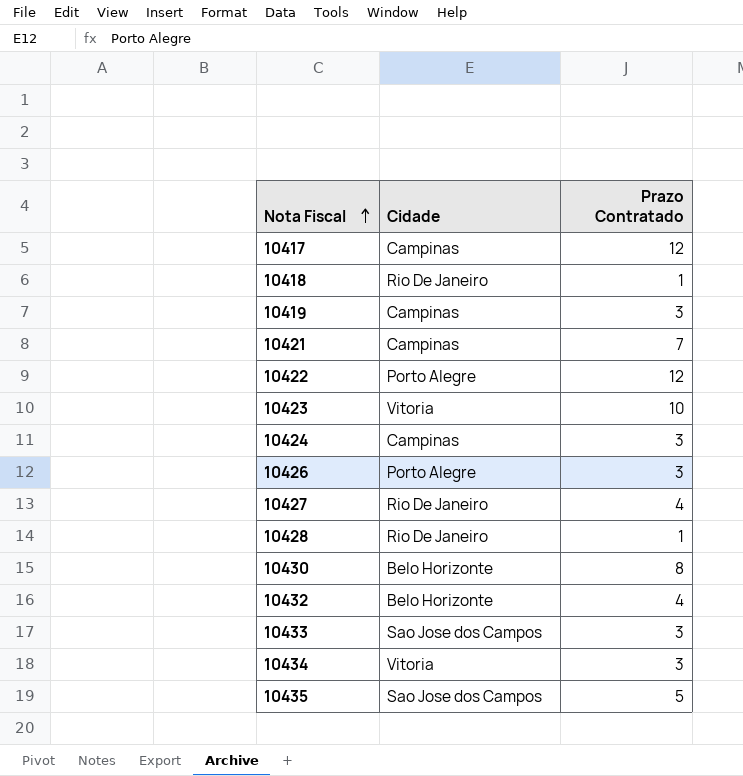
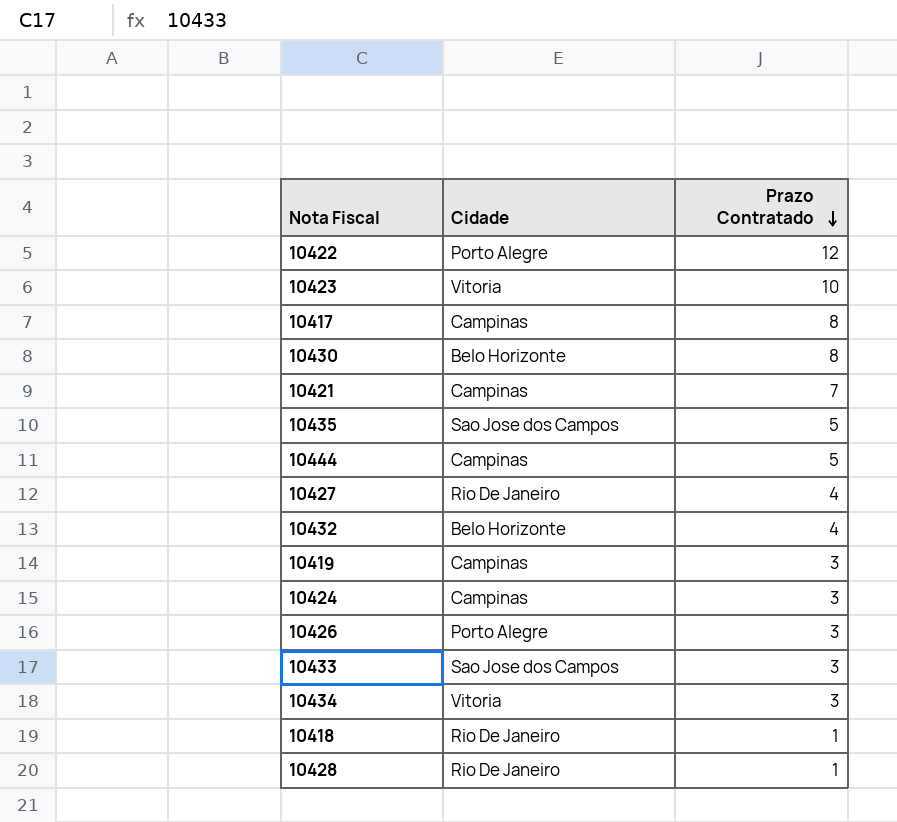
row order: Nota Fiscal ascending -> Prazo Contratado descending
10417 | Prazo Contratado: 12 -> 8
row 10444: none -> Campinas | 5

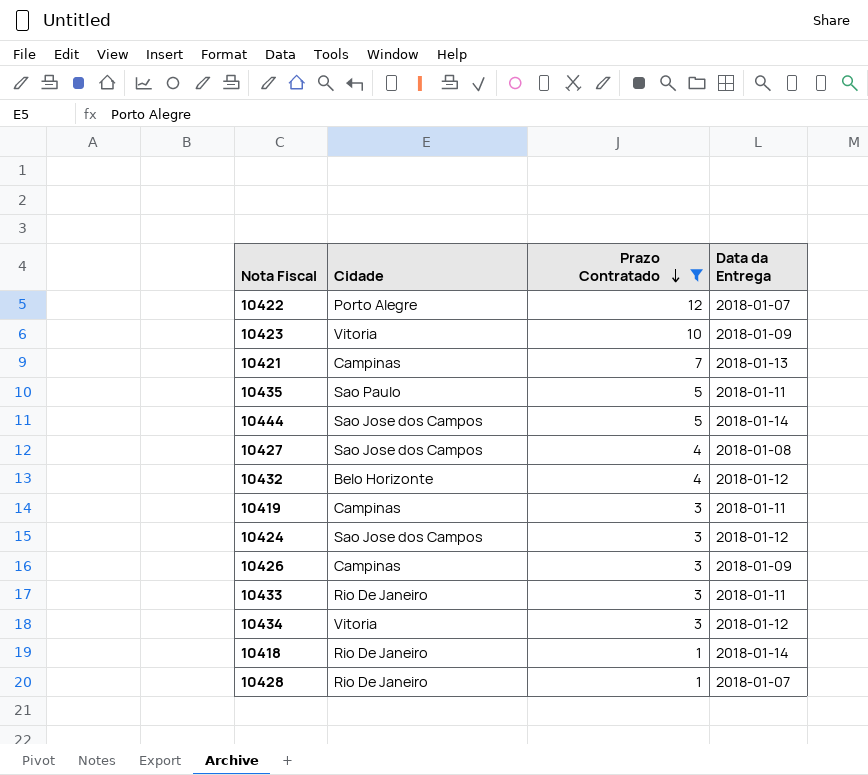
filter: none -> Prazo Contratado != 8
column Data da Entrega | position: none -> 4
10435 | Cidade: Sao Jose dos Campos -> Sao Paulo
10444 | Cidade: Campinas -> Sao Jose dos Campos
10427 | Cidade: Rio De Janeiro -> Sao Jose dos Campos
10424 | Cidade: Campinas -> Sao Jose dos Campos
10426 | Cidade: Porto Alegre -> Campinas
10433 | Cidade: Sao Jose dos Campos -> Rio De Janeiro

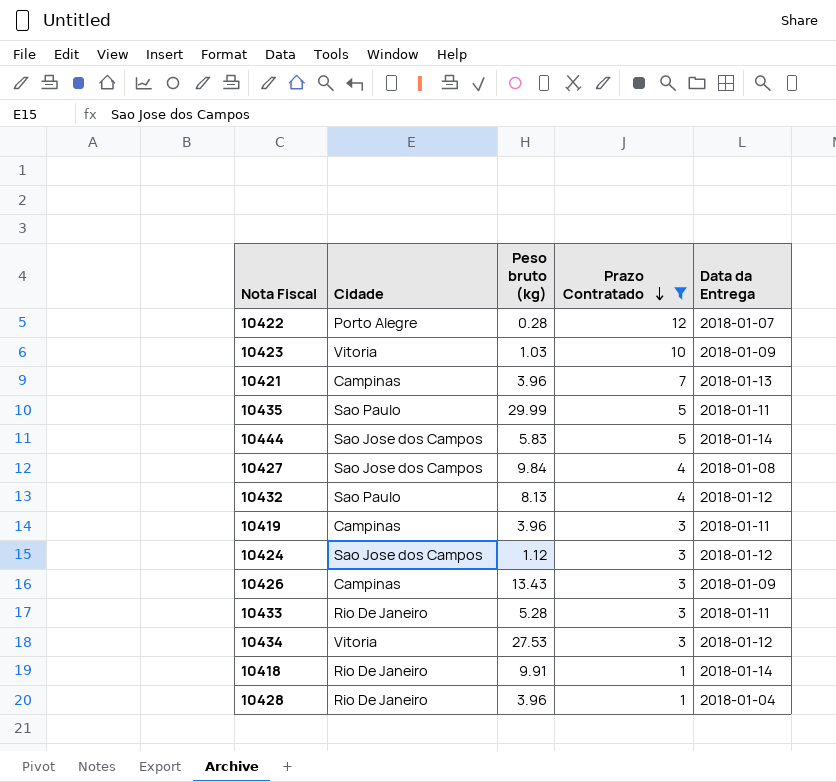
column Peso bruto (kg) | position: none -> 3
10432 | Cidade: Belo Horizonte -> Sao Paulo
10428 | Data da Entrega: 2018-01-07 -> 2018-01-04

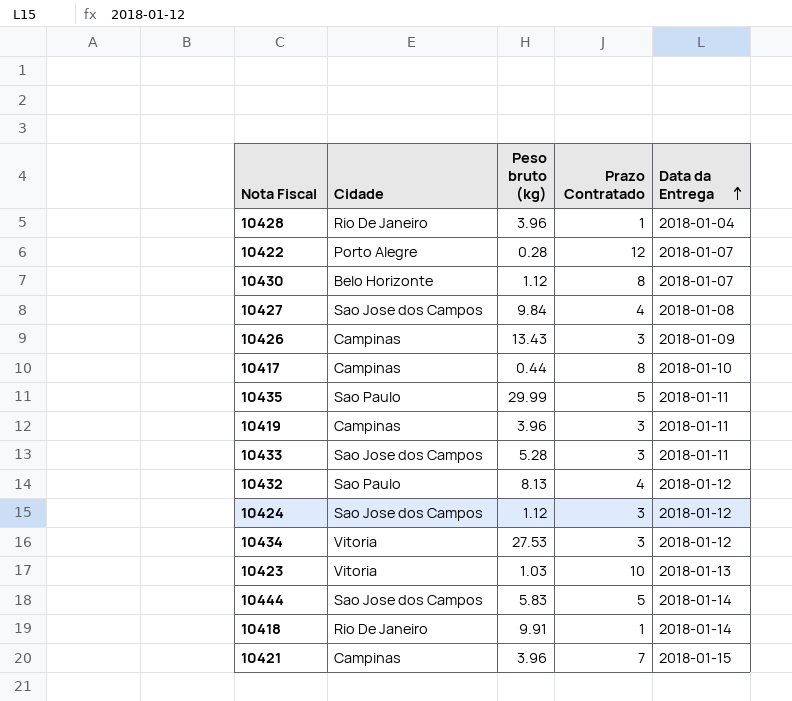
filter: Prazo Contratado != 8 -> none
row order: Prazo Contratado descending -> Data da Entrega ascending
10433 | Cidade: Rio De Janeiro -> Sao Jose dos Campos
10423 | Data da Entrega: 2018-01-09 -> 2018-01-13
10421 | Data da Entrega: 2018-01-13 -> 2018-01-15

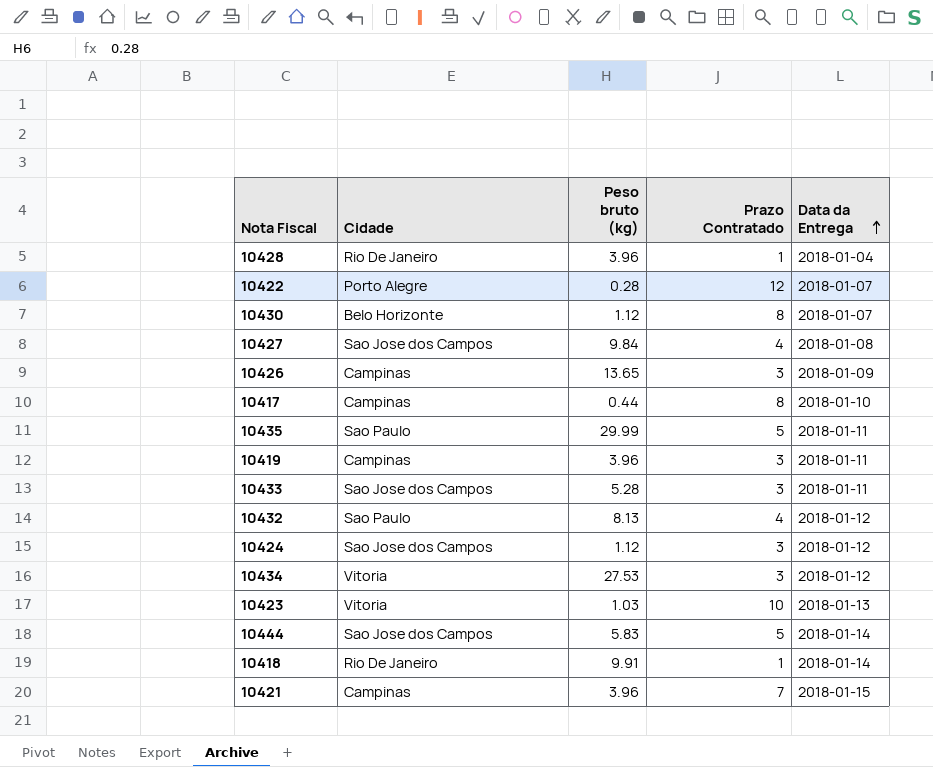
10426 | Peso bruto (kg): 13.43 -> 13.65

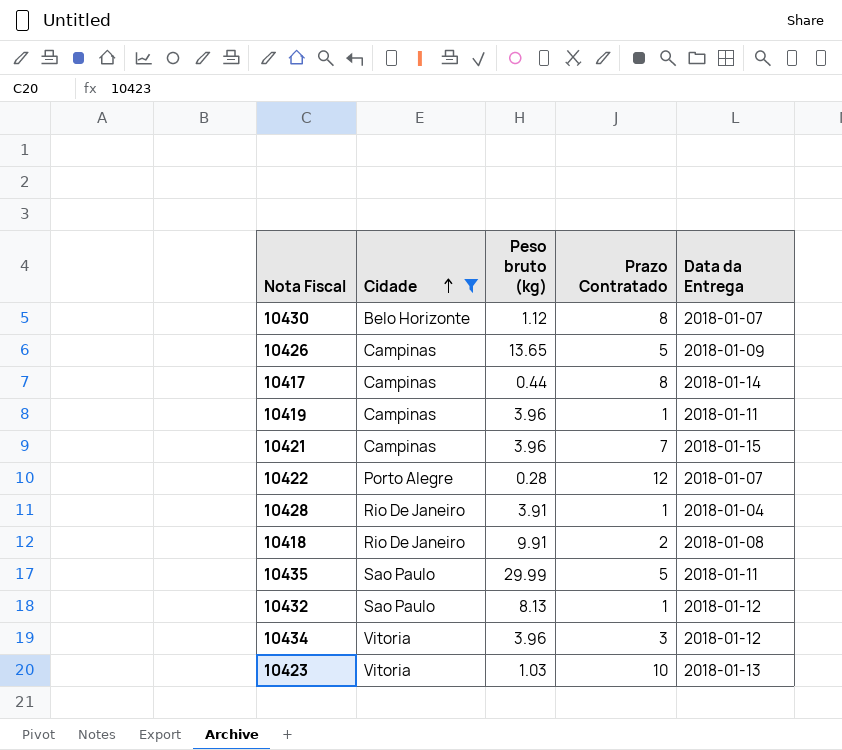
filter: none -> Cidade != Sao Jose dos Campos
row order: Data da Entrega ascending -> Cidade ascending
10426 | Prazo Contratado: 3 -> 5
10417 | Data da Entrega: 2018-01-10 -> 2018-01-14
10419 | Prazo Contratado: 3 -> 1
10428 | Peso bruto (kg): 3.96 -> 3.91
10418 | Prazo Contratado: 1 -> 2
10418 | Data da Entrega: 2018-01-14 -> 2018-01-08
10432 | Prazo Contratado: 4 -> 1
10434 | Peso bruto (kg): 27.53 -> 3.96

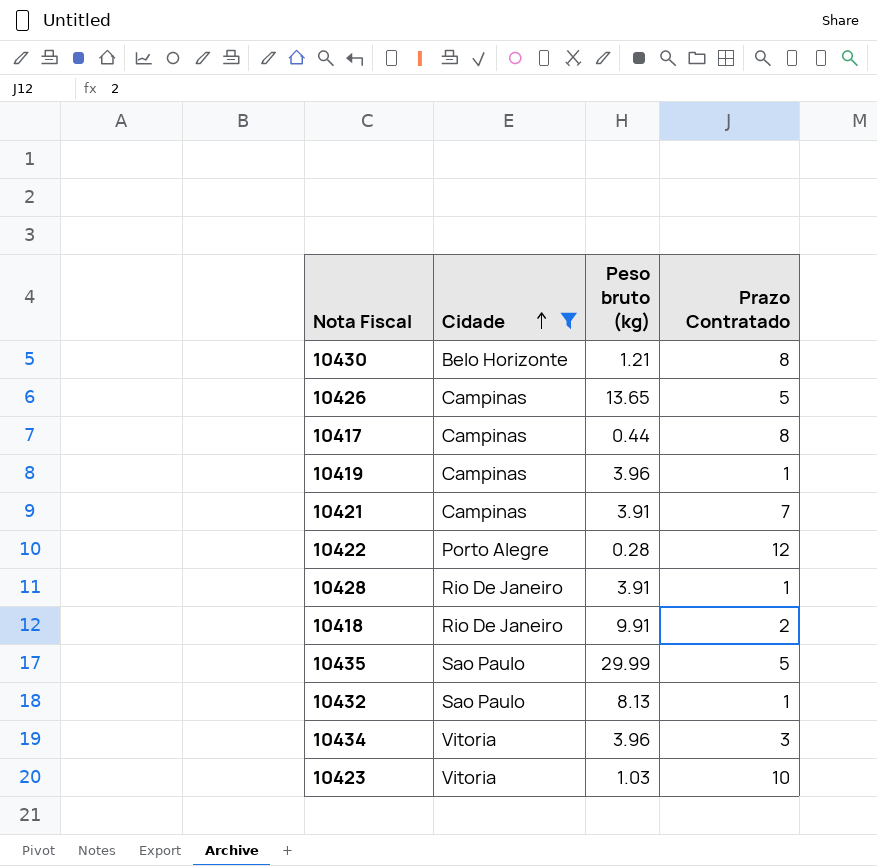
column Data da Entrega | position: 5 -> none
10430 | Peso bruto (kg): 1.12 -> 1.21
10421 | Peso bruto (kg): 3.96 -> 3.91

